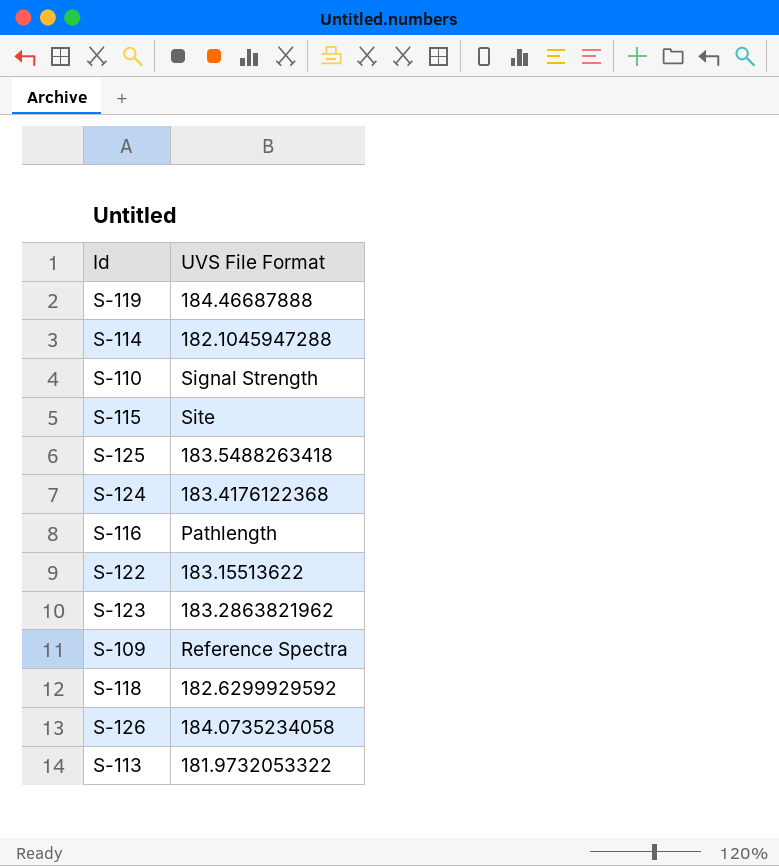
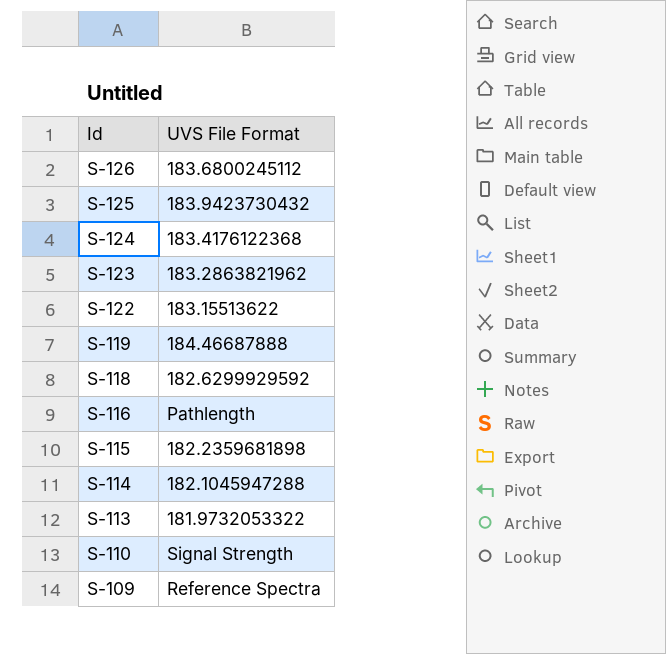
row order: none -> Id descending
S-126 | UVS File Format: 184.0735234058 -> 183.6800245112
S-125 | UVS File Format: 183.5488263418 -> 183.9423730432
S-115 | UVS File Format: Site -> 182.2359681898

